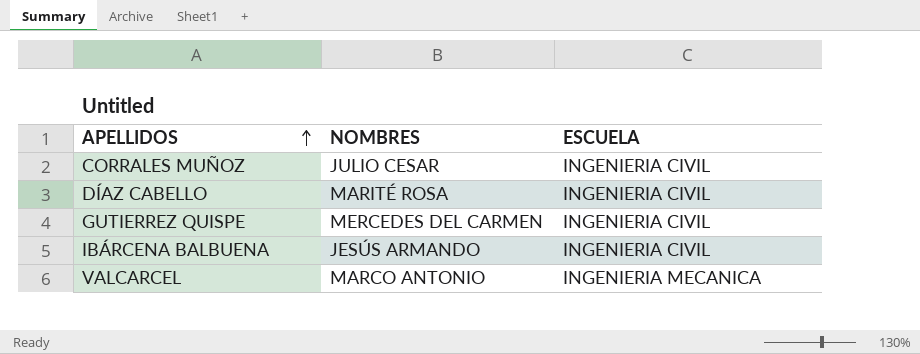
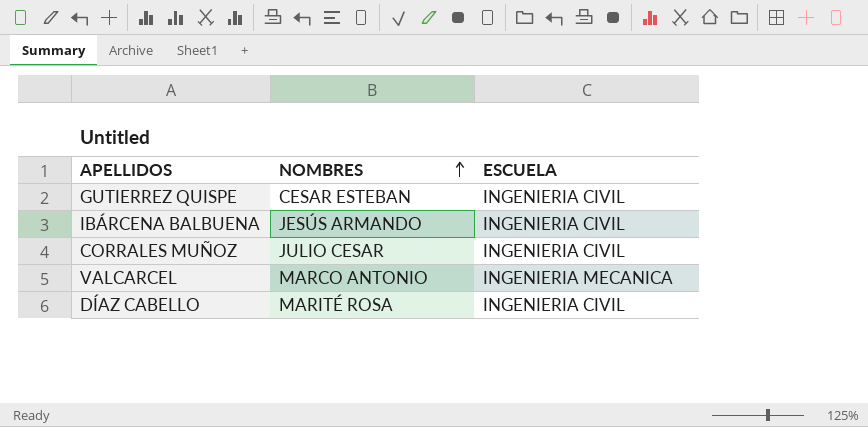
row order: APELLIDOS ascending -> NOMBRES ascending
GUTIERREZ QUISPE | NOMBRES: MERCEDES DEL CARMEN -> CESAR ESTEBAN

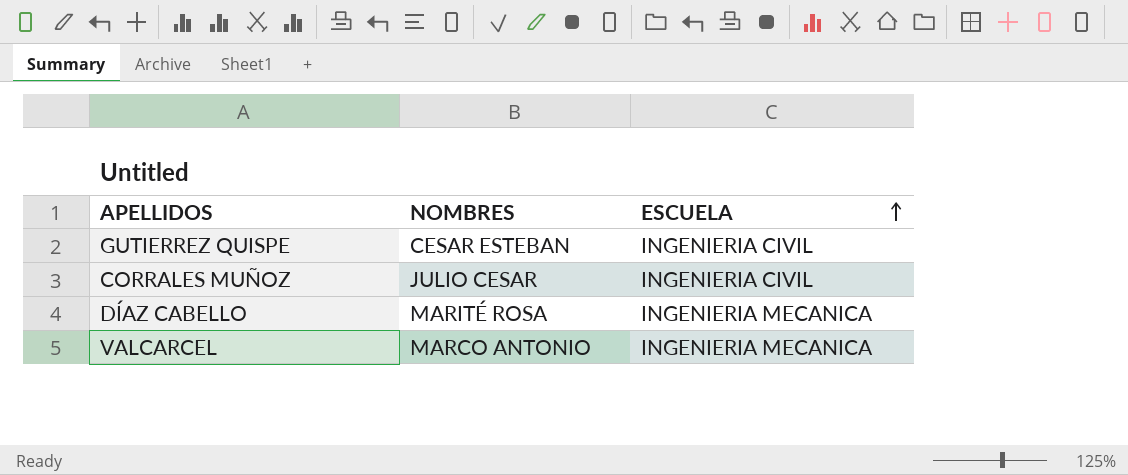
row order: NOMBRES ascending -> ESCUELA ascending
row IBÁRCENA BALBUENA: JESÚS ARMANDO | INGENIERIA CIVIL -> none
DÍAZ CABELLO | ESCUELA: INGENIERIA CIVIL -> INGENIERIA MECANICA

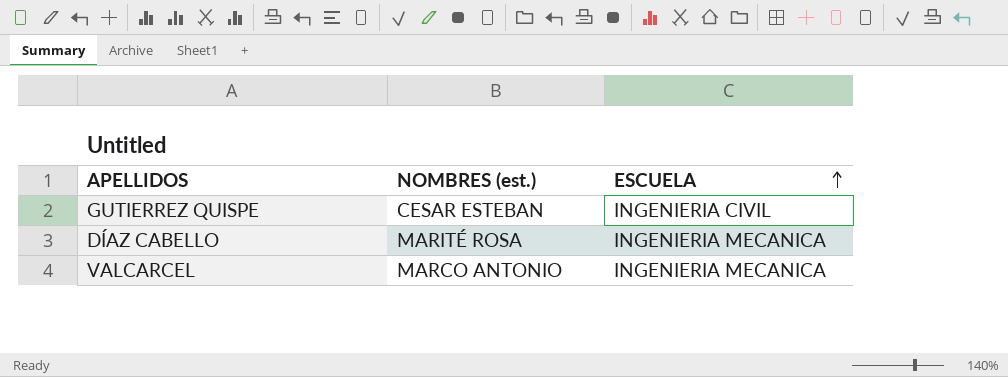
column name: NOMBRES -> NOMBRES (est.)
row CORRALES MUÑOZ: JULIO CESAR | INGENIERIA CIVIL -> none

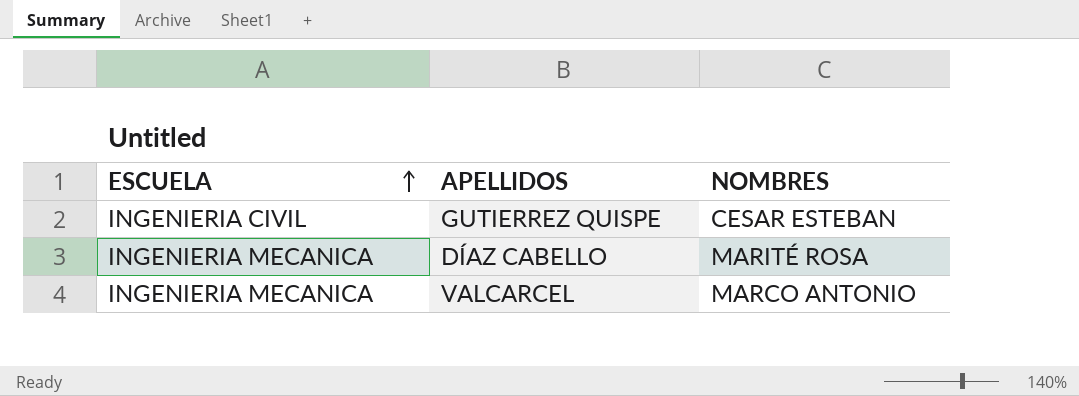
column ESCUELA | position: 3 -> 1
column name: NOMBRES (est.) -> NOMBRES

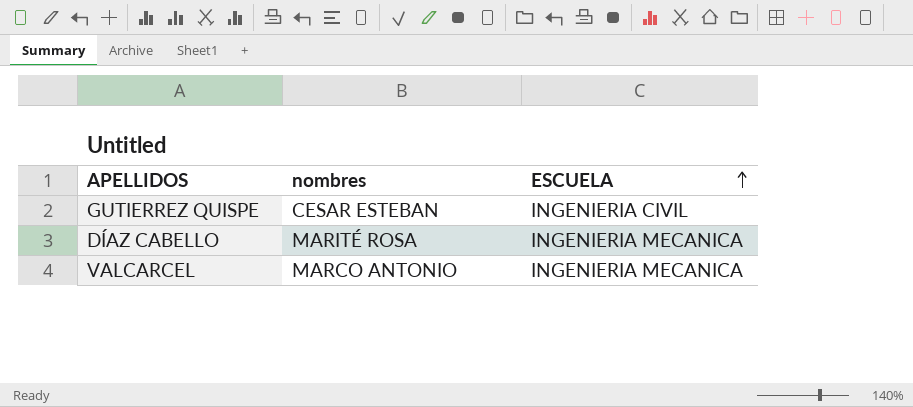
column name: NOMBRES -> nombres
column ESCUELA | position: 1 -> 3

